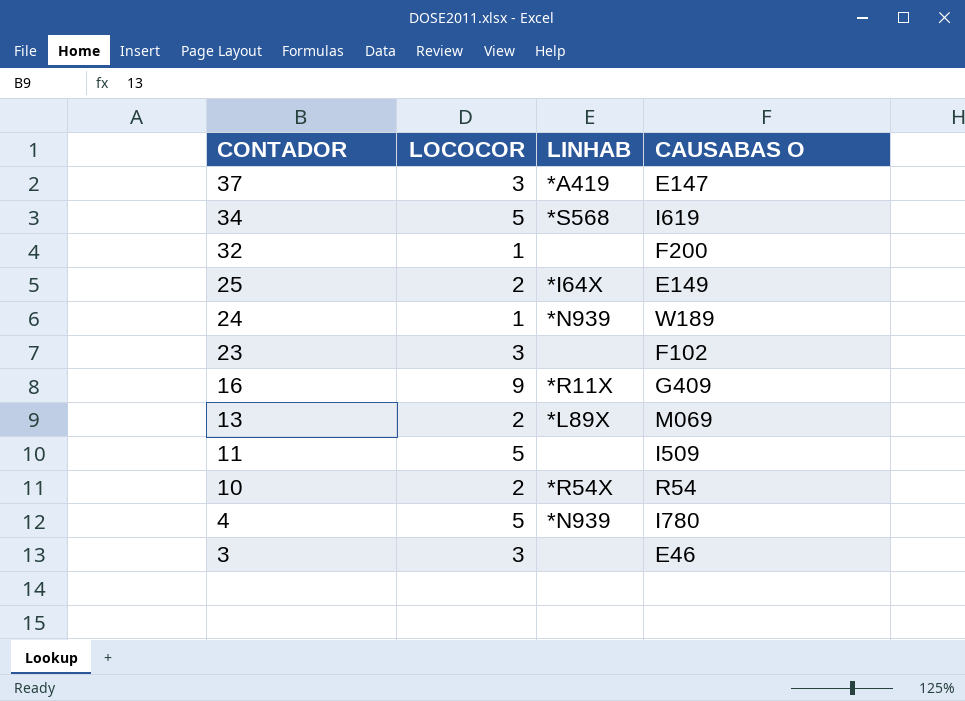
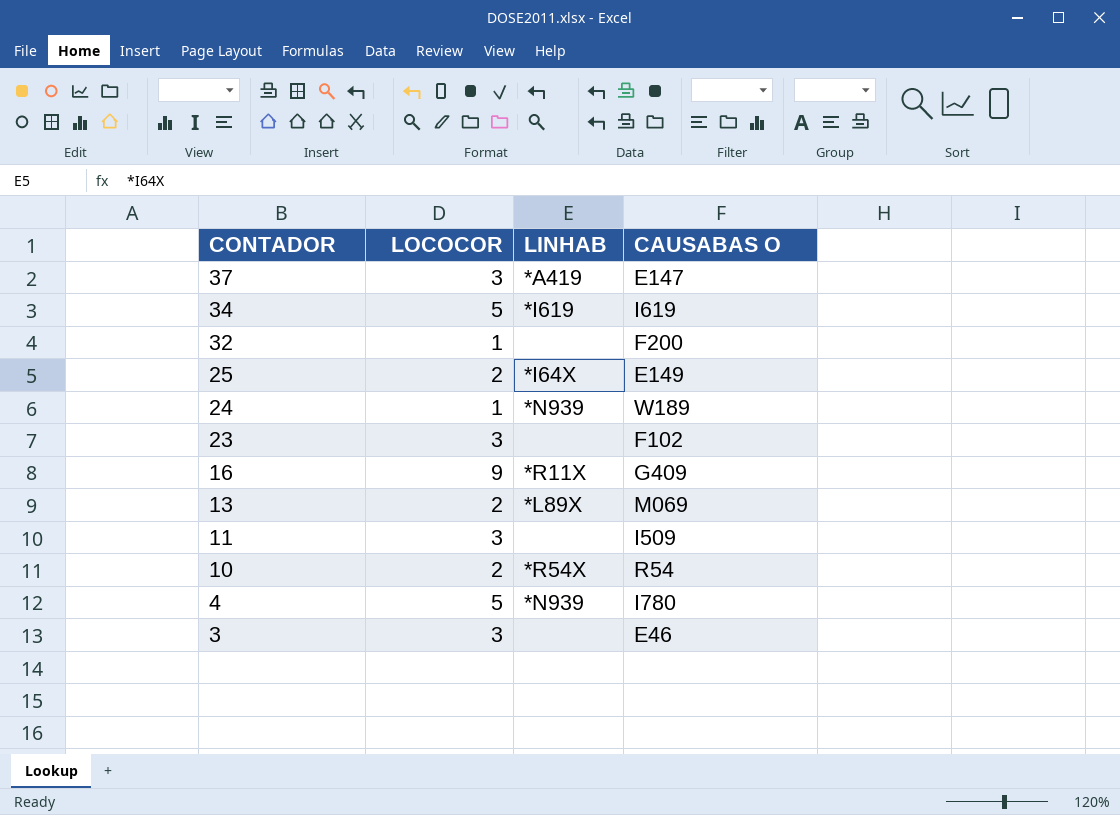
34 | LINHAB: *S568 -> *I619
11 | LOCOCOR: 5 -> 3

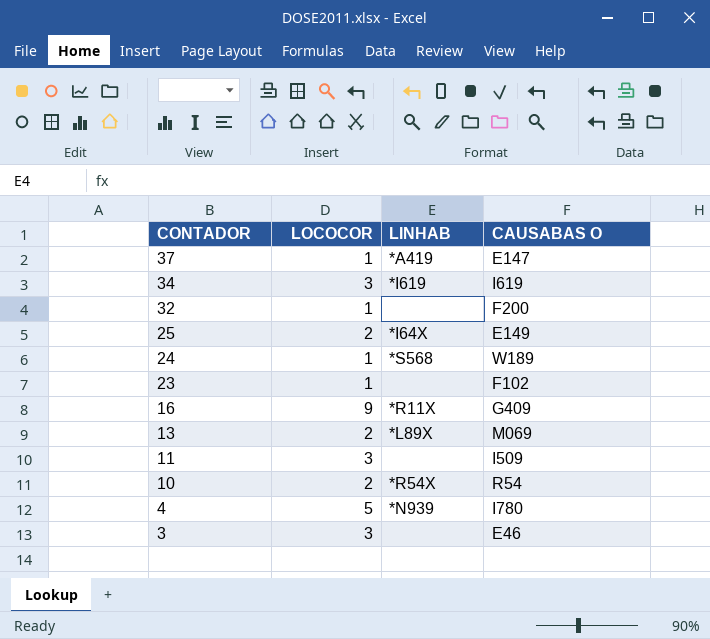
37 | LOCOCOR: 3 -> 1
34 | LOCOCOR: 5 -> 3
24 | LINHAB: *N939 -> *S568
23 | LOCOCOR: 3 -> 1

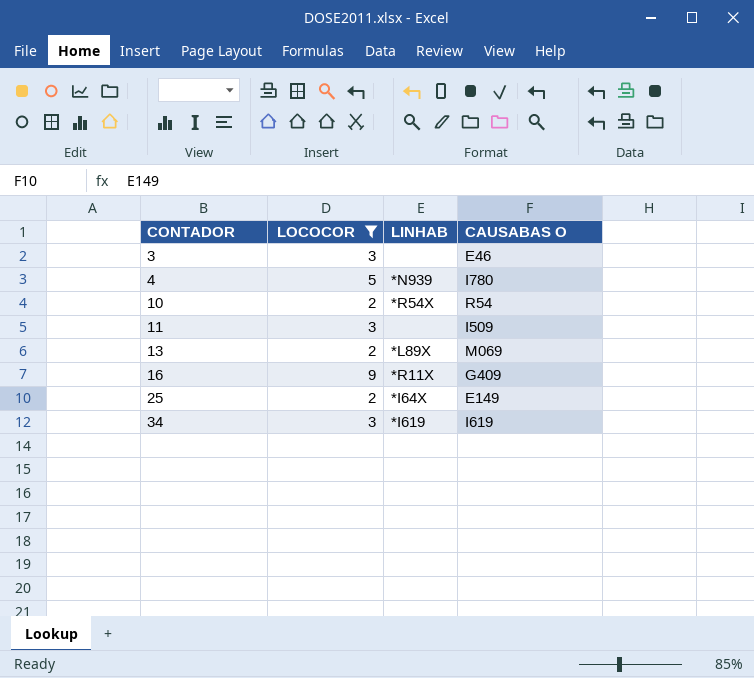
filter: none -> LOCOCOR != 1
row order: CONTADOR descending -> CONTADOR ascending

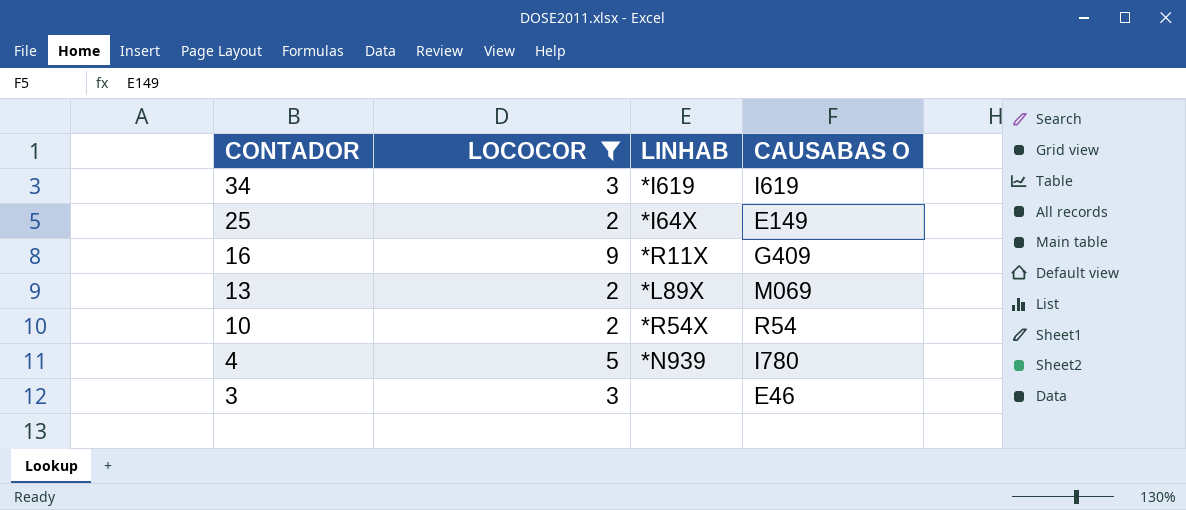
row order: CONTADOR ascending -> CONTADOR descending
row 11: 3 | none | I509 -> none

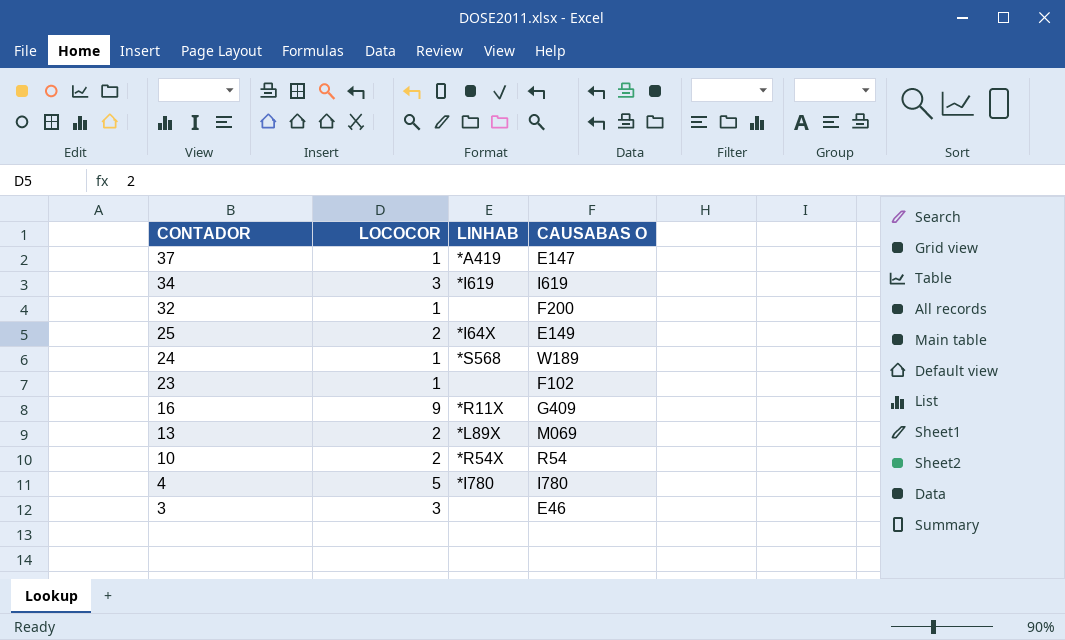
filter: LOCOCOR != 1 -> none
4 | LINHAB: *N939 -> *I780

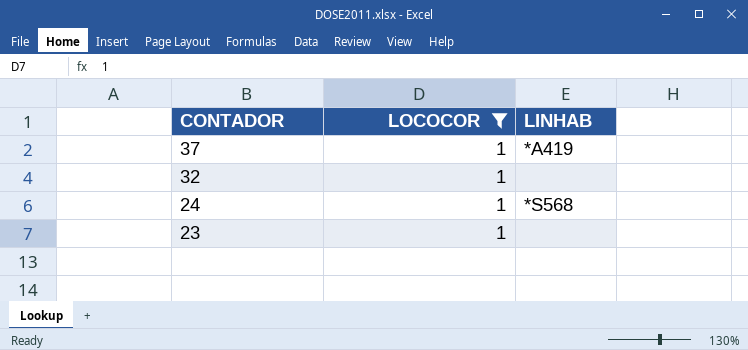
filter: none -> LOCOCOR = 1
column CAUSABAS O | position: 4 -> none

